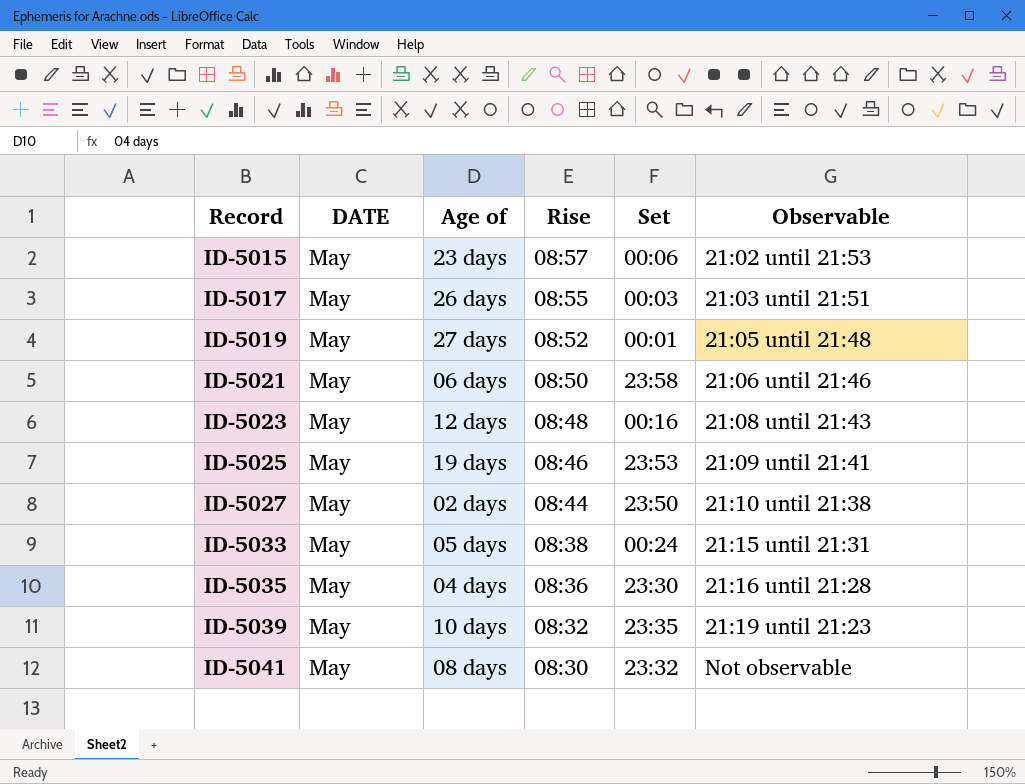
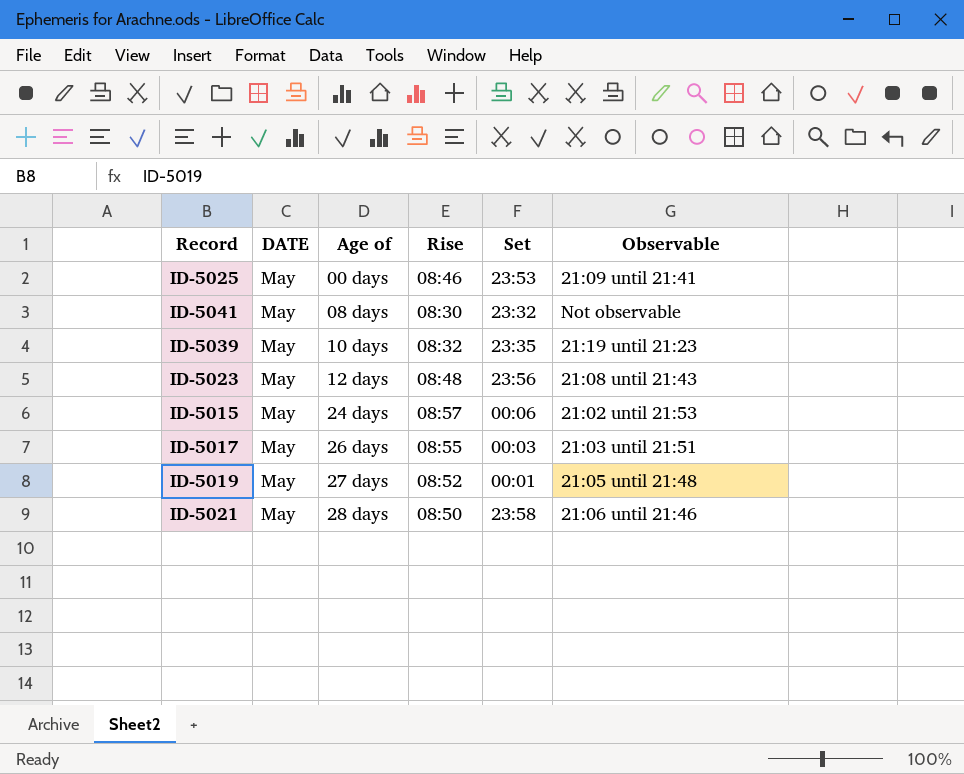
row order: Record ascending -> Age of ascending
row ID-5027: May | 02 days | 08:44 | 23:50 | 21:10 until 21:38 -> none
row ID-5033: May | 05 days | 08:38 | 00:24 | 21:15 until 21:31 -> none
row ID-5035: May | 04 days | 08:36 | 23:30 | 21:16 until 21:28 -> none
ID-5025 | Age of: 19 days -> 00 days
ID-5023 | Set: 00:16 -> 23:56
ID-5015 | Age of: 23 days -> 24 days
ID-5021 | Age of: 06 days -> 28 days

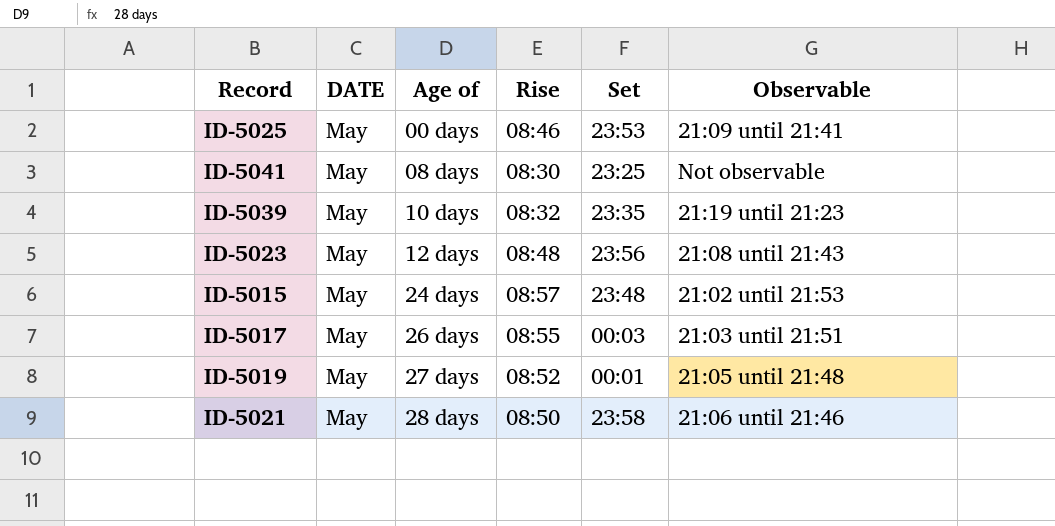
ID-5041 | Set: 23:32 -> 23:25
ID-5015 | Set: 00:06 -> 23:48

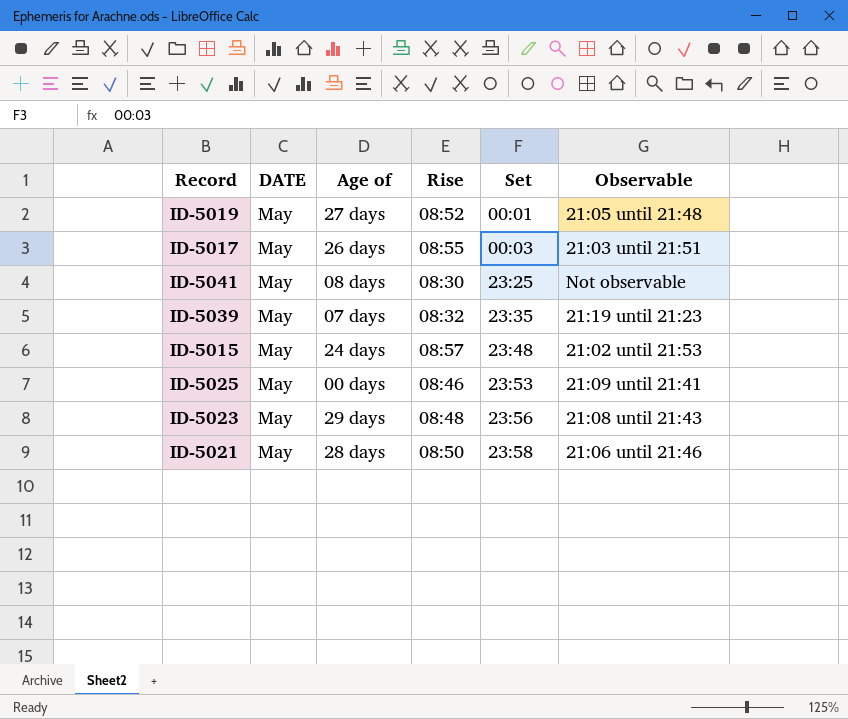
row order: Age of ascending -> Set ascending
ID-5039 | Age of: 10 days -> 07 days
ID-5023 | Age of: 12 days -> 29 days

